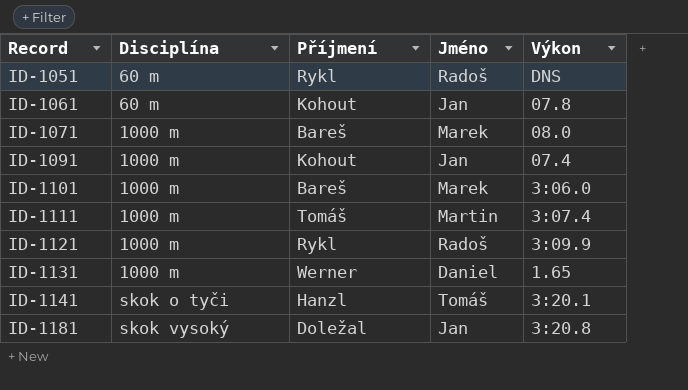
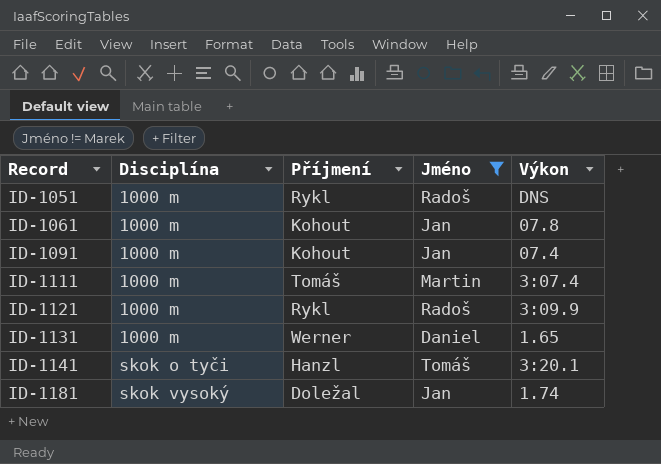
filter: none -> Jméno != Marek
ID-1051 | Disciplína: 60 m -> 1000 m
ID-1061 | Disciplína: 60 m -> 1000 m
ID-1181 | Výkon: 3:20.8 -> 1.74

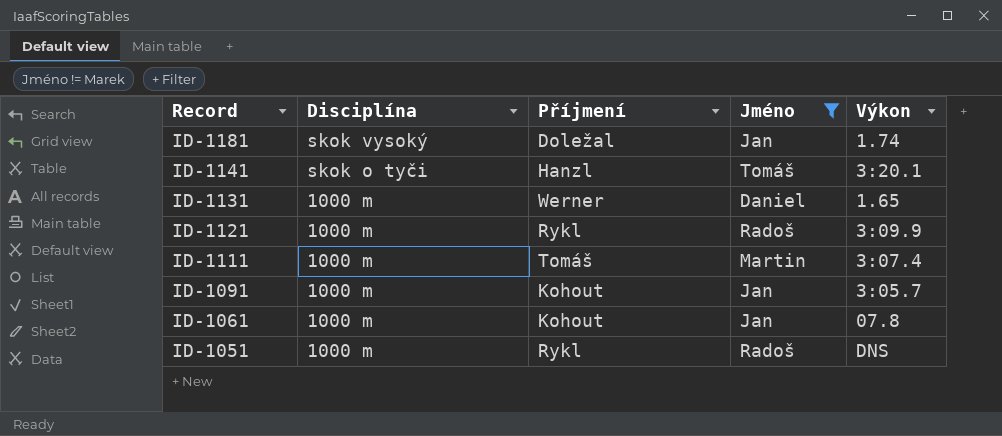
row order: Record ascending -> Record descending
ID-1091 | Výkon: 07.4 -> 3:05.7

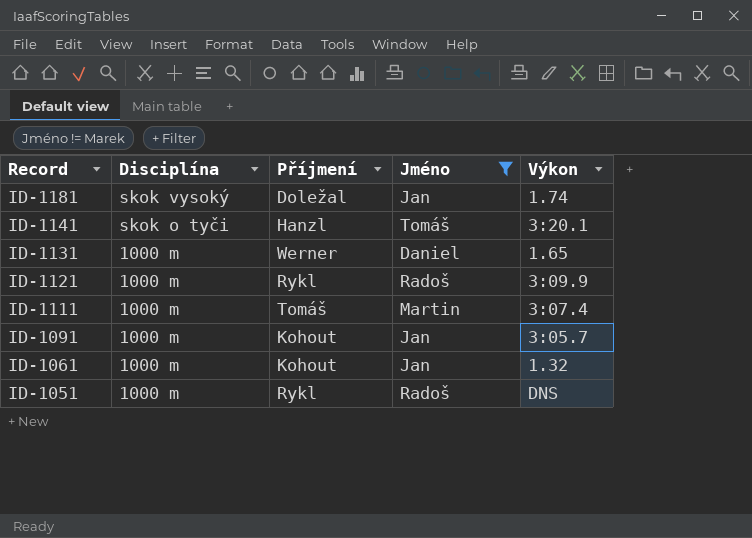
ID-1061 | Výkon: 07.8 -> 1.32

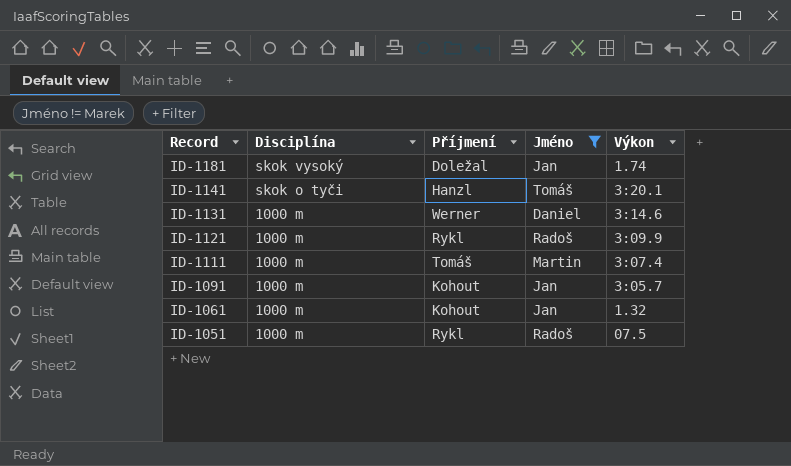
ID-1131 | Výkon: 1.65 -> 3:14.6
ID-1051 | Výkon: DNS -> 07.5

